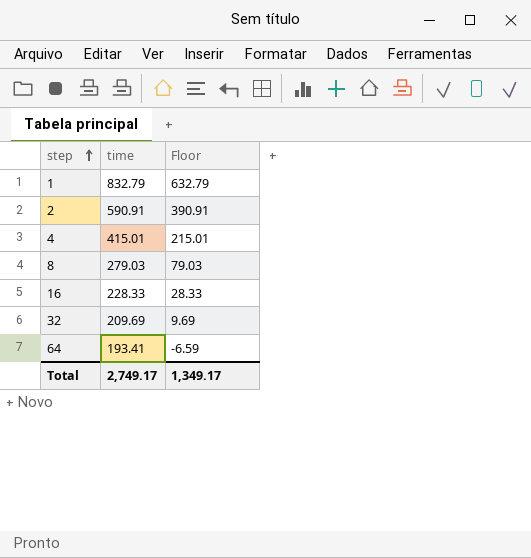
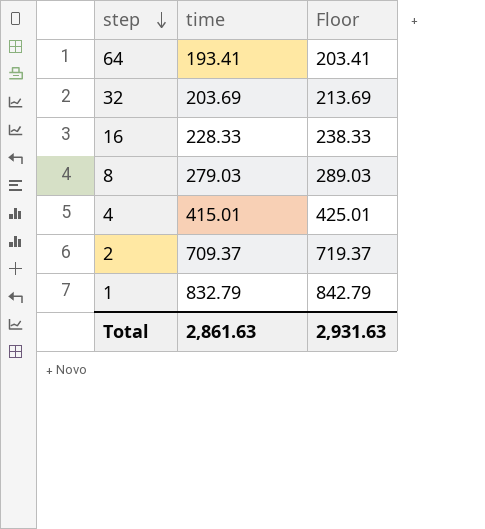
row order: step ascending -> step descending
column Floor | formula: [time] - 200 -> [time] + 10
32 | time: 209.69 -> 203.69
2 | time: 590.91 -> 709.37
Total | time: 2,749.17 -> 2,861.63
Total | Floor: 1,349.17 -> 2,931.63

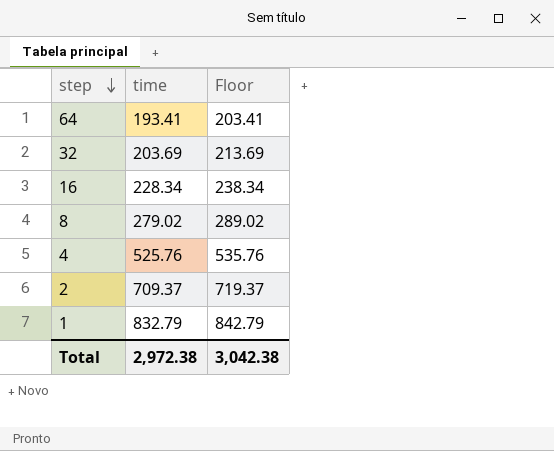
16 | time: 228.33 -> 228.34
16 | Floor: 238.33 -> 238.34
8 | time: 279.03 -> 279.02
8 | Floor: 289.03 -> 289.02
4 | time: 415.01 -> 525.76
4 | Floor: 425.01 -> 535.76
Total | time: 2,861.63 -> 2,972.38
Total | Floor: 2,931.63 -> 3,042.38

